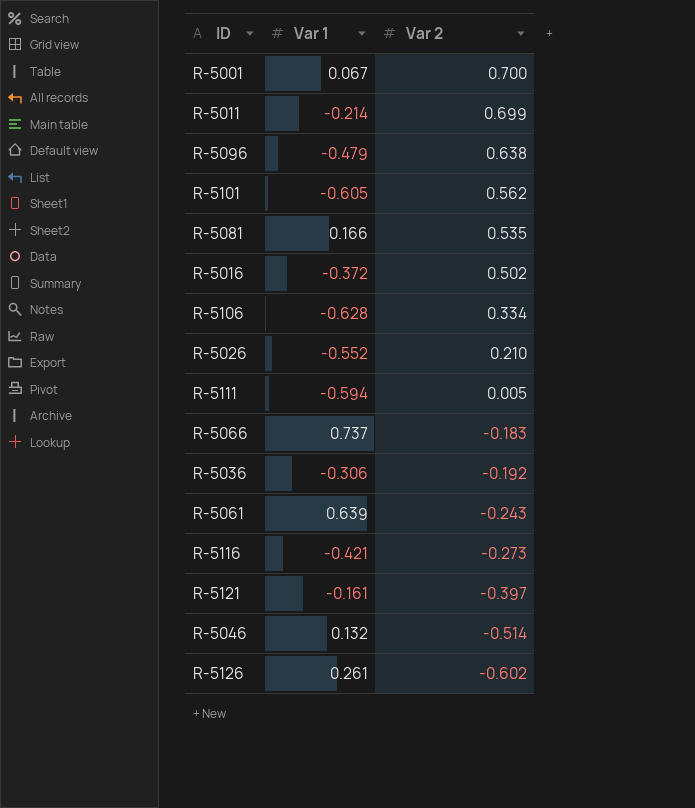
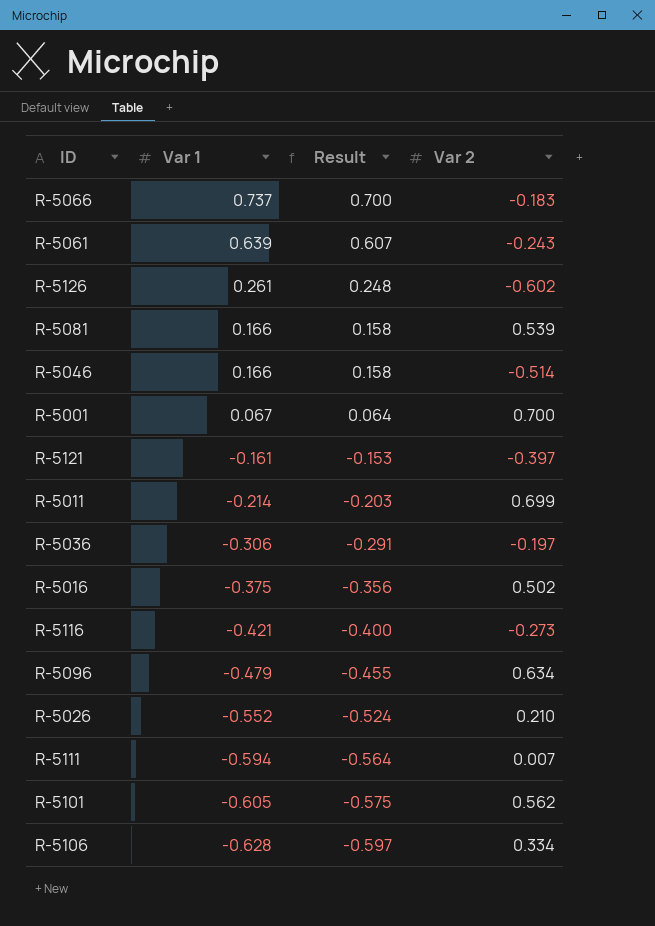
row order: Var 2 descending -> Var 1 descending
column Result | formula: none -> [Var 1] * 0.95
R-5081 | Var 2: 0.535 -> 0.539
R-5046 | Var 1: 0.132 -> 0.166
R-5036 | Var 2: -0.192 -> -0.197
R-5016 | Var 1: -0.372 -> -0.375
R-5096 | Var 2: 0.638 -> 0.634
R-5111 | Var 2: 0.005 -> 0.007

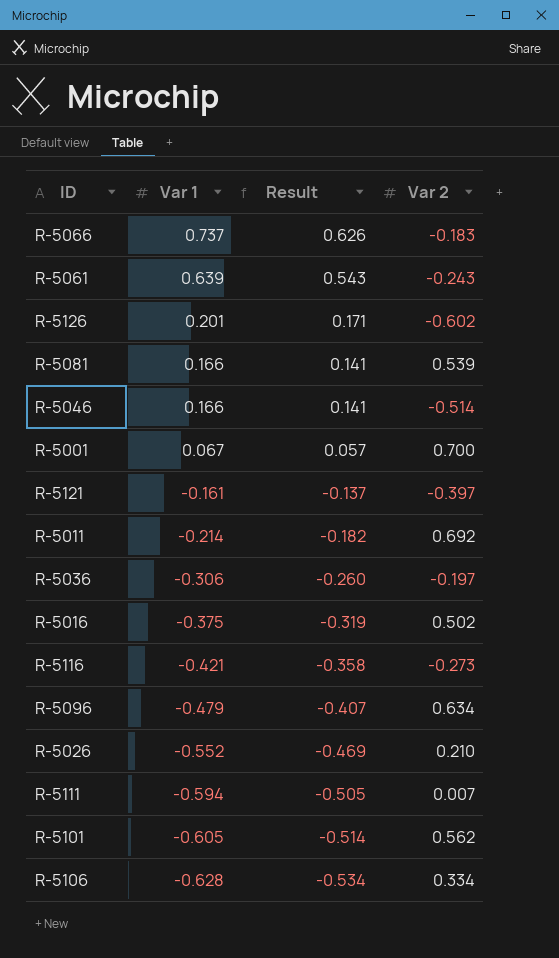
column Result | formula: [Var 1] * 0.95 -> [Var 1] * 0.85
R-5126 | Var 1: 0.261 -> 0.201
R-5011 | Var 2: 0.699 -> 0.692

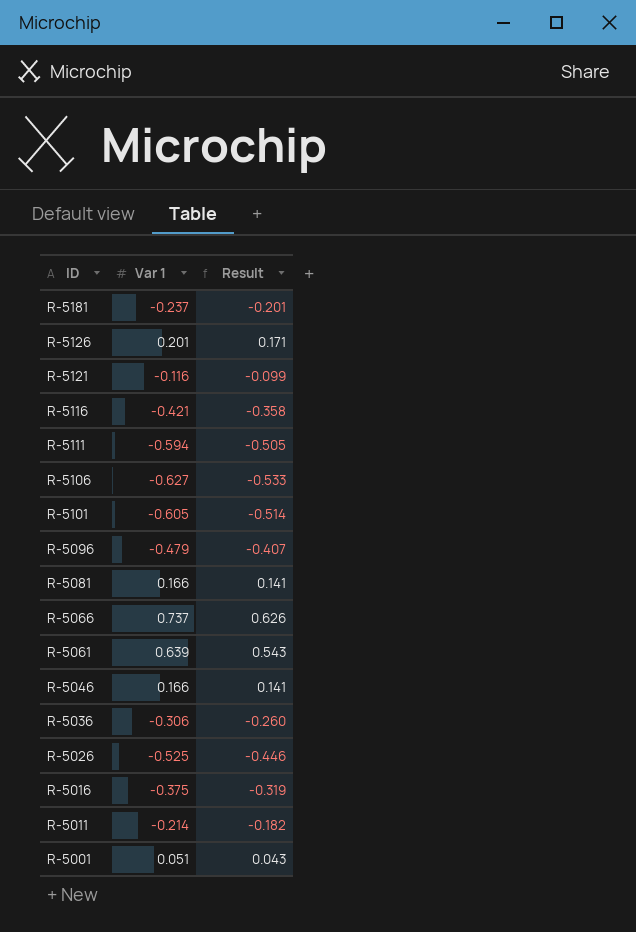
row order: Var 1 descending -> ID descending
column Var 2 | position: 4 -> none
row R-5181: none -> -0.237 | -0.201
R-5121 | Var 1: -0.161 -> -0.116
R-5121 | Result: -0.137 -> -0.099
R-5106 | Var 1: -0.628 -> -0.627
R-5106 | Result: -0.534 -> -0.533
R-5026 | Var 1: -0.552 -> -0.525
R-5026 | Result: -0.469 -> -0.446
R-5001 | Var 1: 0.067 -> 0.051
R-5001 | Result: 0.057 -> 0.043

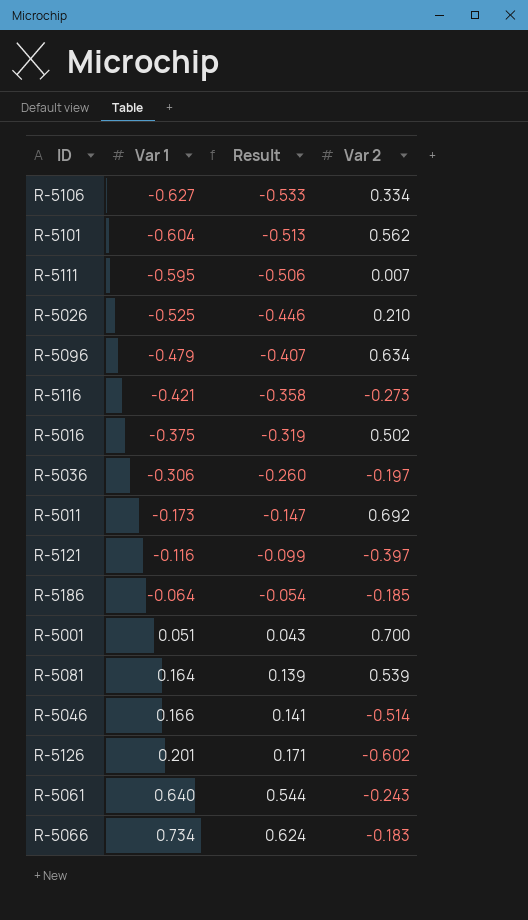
row order: ID descending -> Var 1 ascending
column Var 2 | position: none -> 4
row R-5181: -0.237 | -0.201 -> none
R-5101 | Var 1: -0.605 -> -0.604
R-5101 | Result: -0.514 -> -0.513
R-5111 | Var 1: -0.594 -> -0.595
R-5111 | Result: -0.505 -> -0.506
R-5011 | Var 1: -0.214 -> -0.173
R-5011 | Result: -0.182 -> -0.147
row R-5186: none -> -0.064 | -0.054 | -0.185
R-5081 | Var 1: 0.166 -> 0.164
R-5081 | Result: 0.141 -> 0.139
R-5061 | Var 1: 0.639 -> 0.640
R-5061 | Result: 0.543 -> 0.544
R-5066 | Var 1: 0.737 -> 0.734
R-5066 | Result: 0.626 -> 0.624

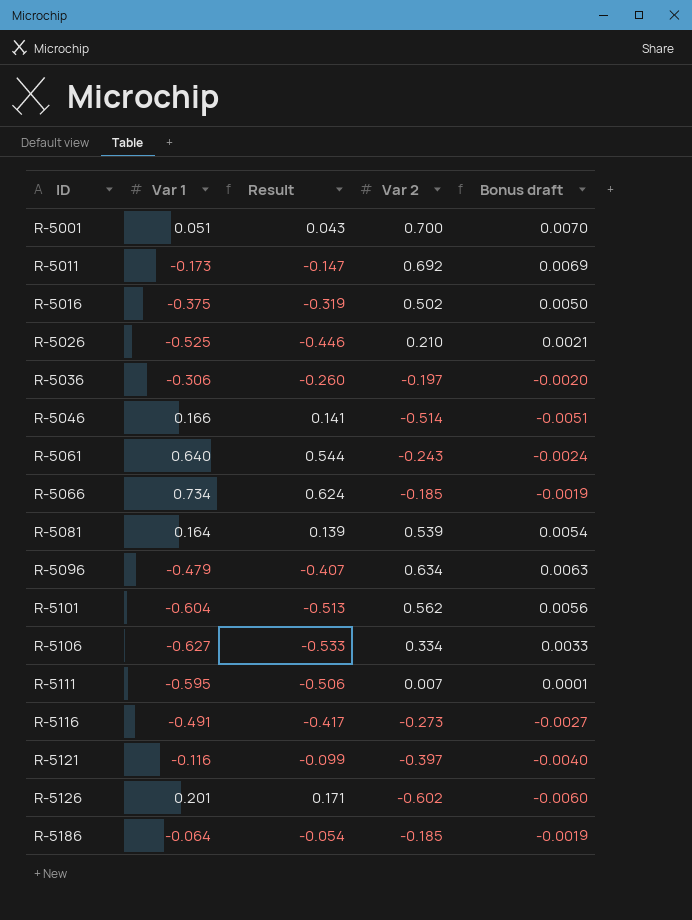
row order: Var 1 ascending -> ID ascending
column Bonus draft | formula: none -> [Var 2] * 0.01
R-5066 | Var 2: -0.183 -> -0.185
R-5116 | Var 1: -0.421 -> -0.491
R-5116 | Result: -0.358 -> -0.417

